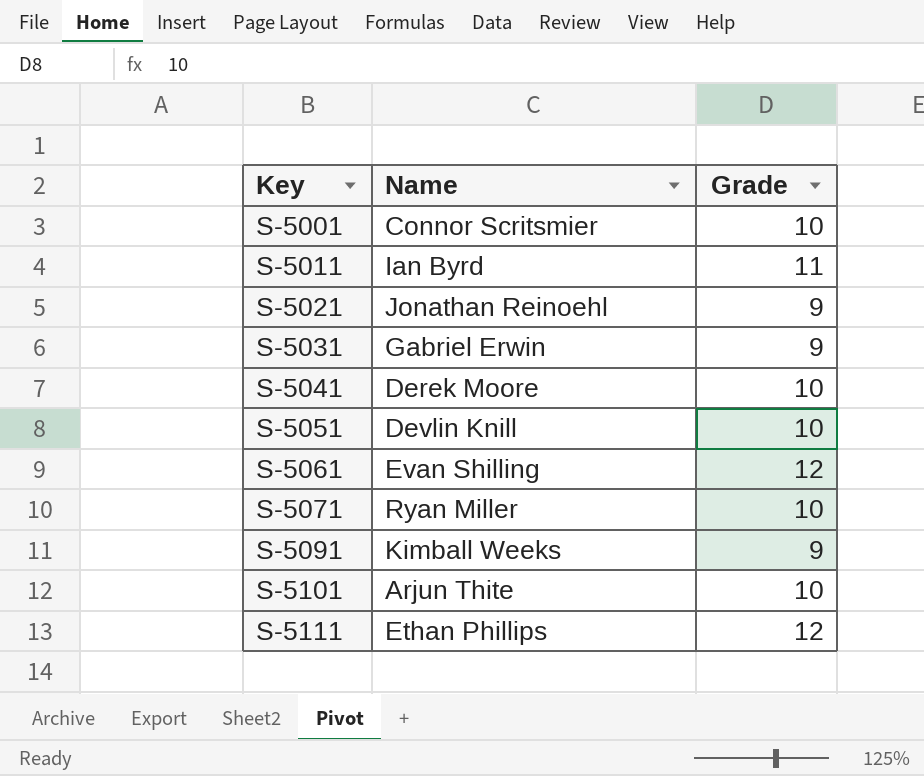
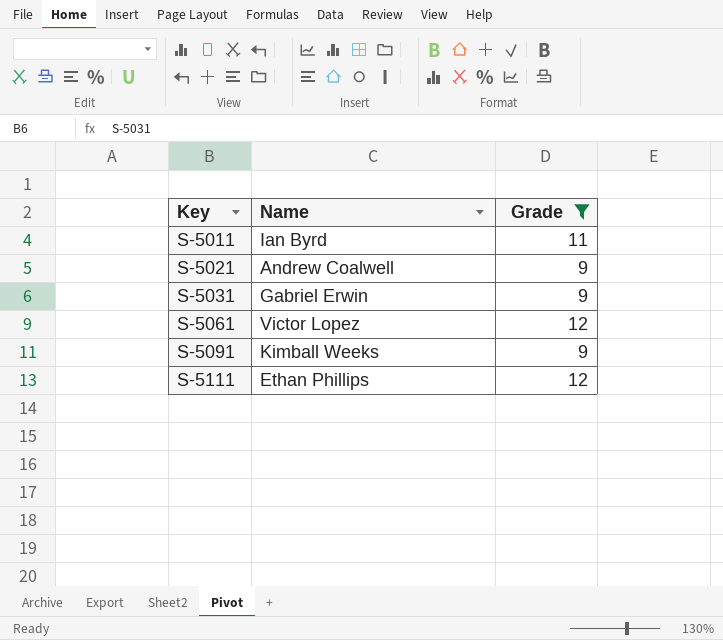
filter: none -> Grade != 10
S-5021 | Name: Jonathan Reinoehl -> Andrew Coalwell
S-5061 | Name: Evan Shilling -> Victor Lopez

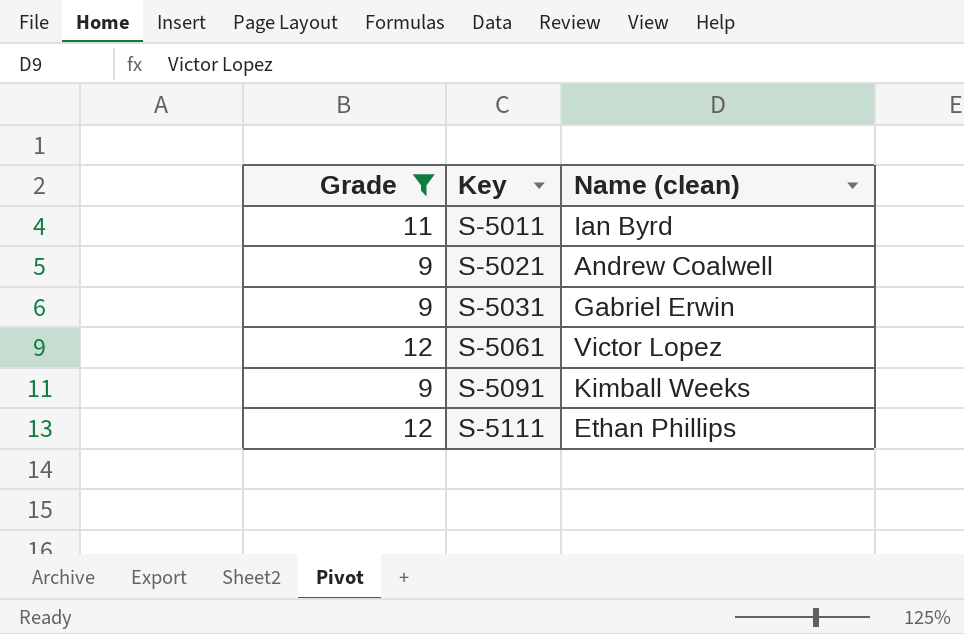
column Grade | position: 3 -> 1
column name: Name -> Name (clean)

